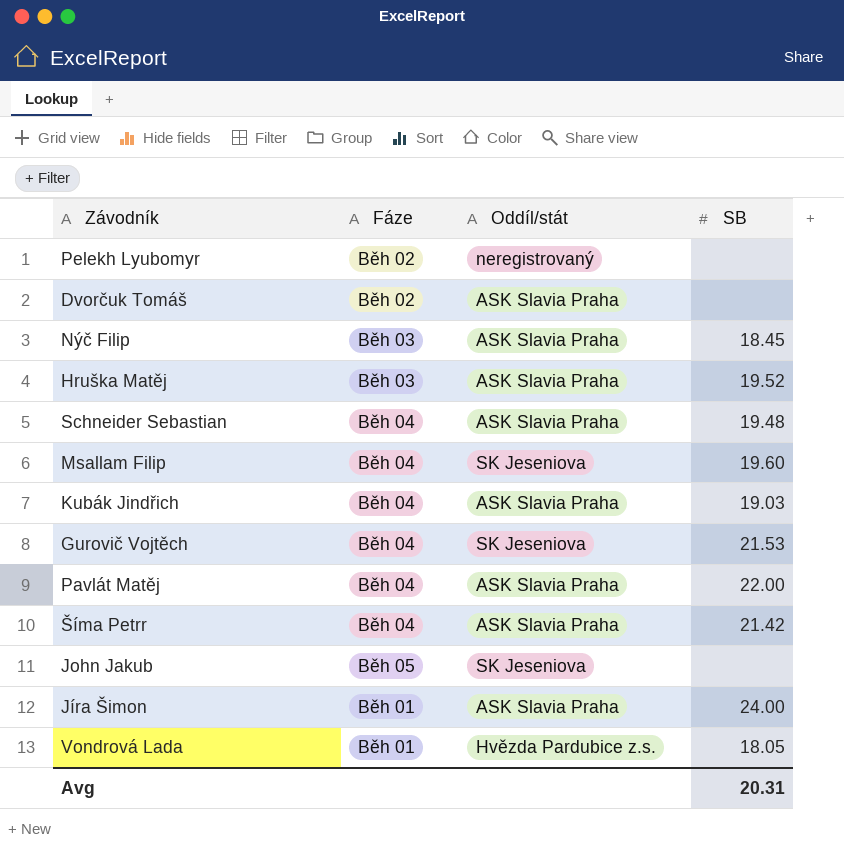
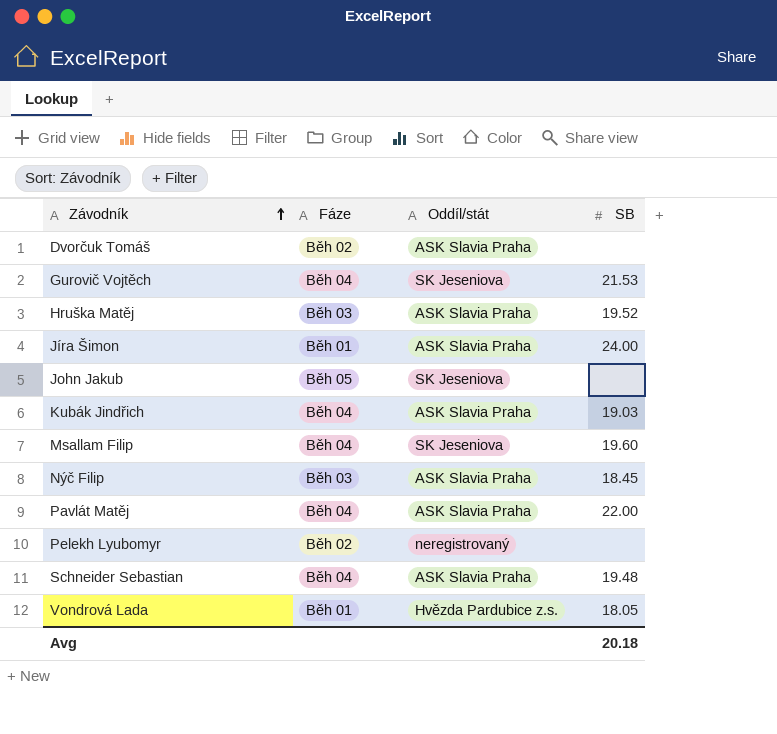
row order: none -> Závodník ascending
row Šíma Petrr: Běh 04 | ASK Slavia Praha | 21.42 -> none
Avg | SB: 20.31 -> 20.18

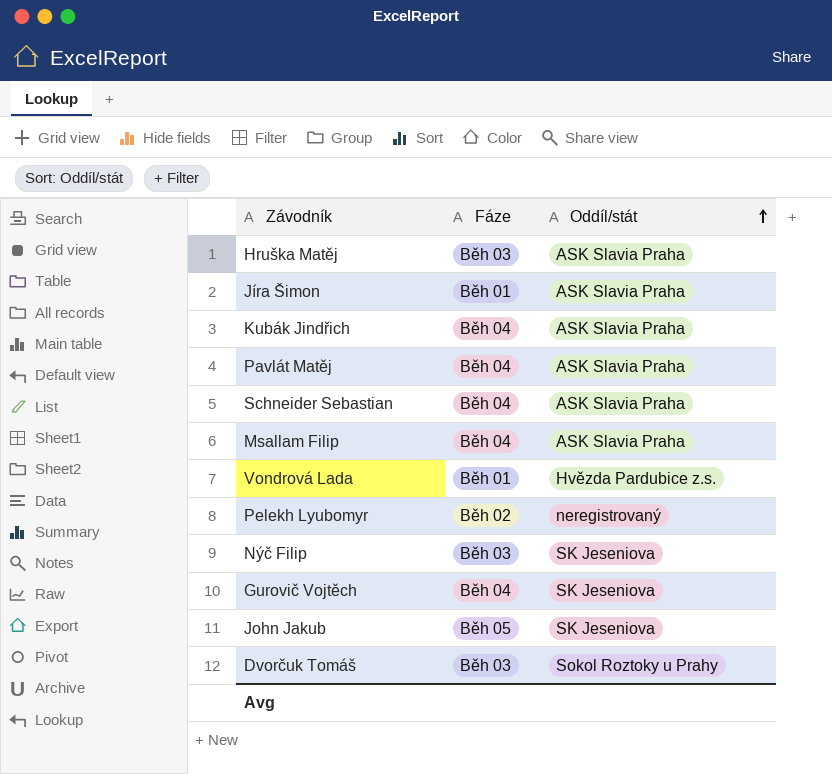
row order: Závodník ascending -> Oddíl/stát ascending
column SB | position: 4 -> none
Msallam Filip | Oddíl/stát: SK Jeseniova -> ASK Slavia Praha
Nýč Filip | Oddíl/stát: ASK Slavia Praha -> SK Jeseniova
Dvorčuk Tomáš | Fáze: Běh 02 -> Běh 03
Dvorčuk Tomáš | Oddíl/stát: ASK Slavia Praha -> Sokol Roztoky u Prahy

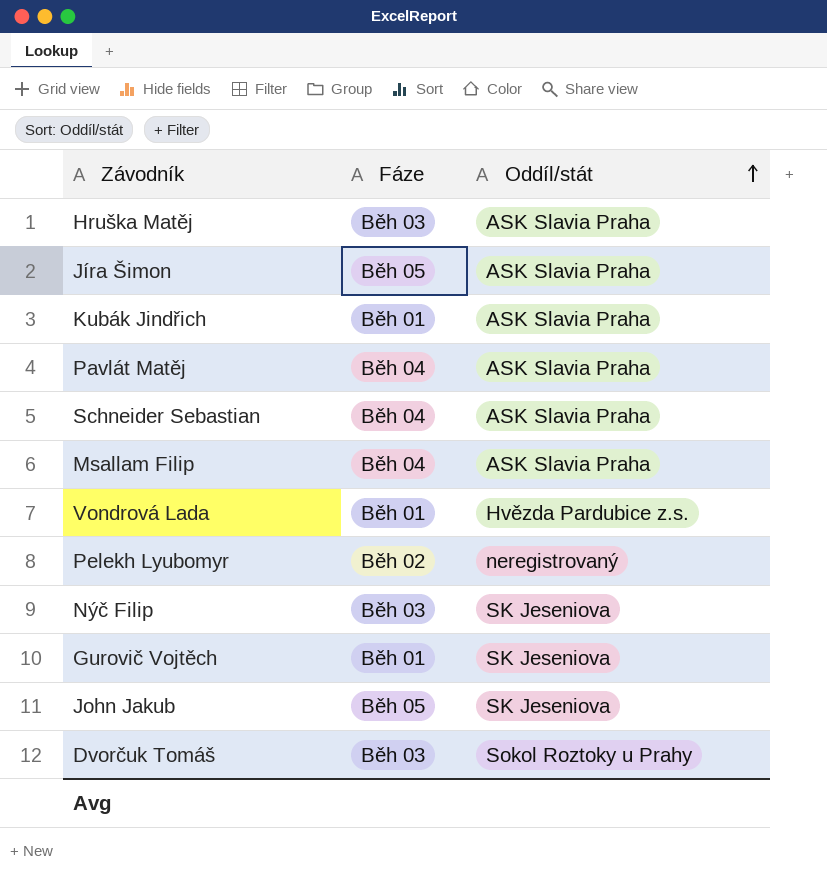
Jíra Šimon | Fáze: Běh 01 -> Běh 05
Kubák Jindřich | Fáze: Běh 04 -> Běh 01
Gurovič Vojtěch | Fáze: Běh 04 -> Běh 01

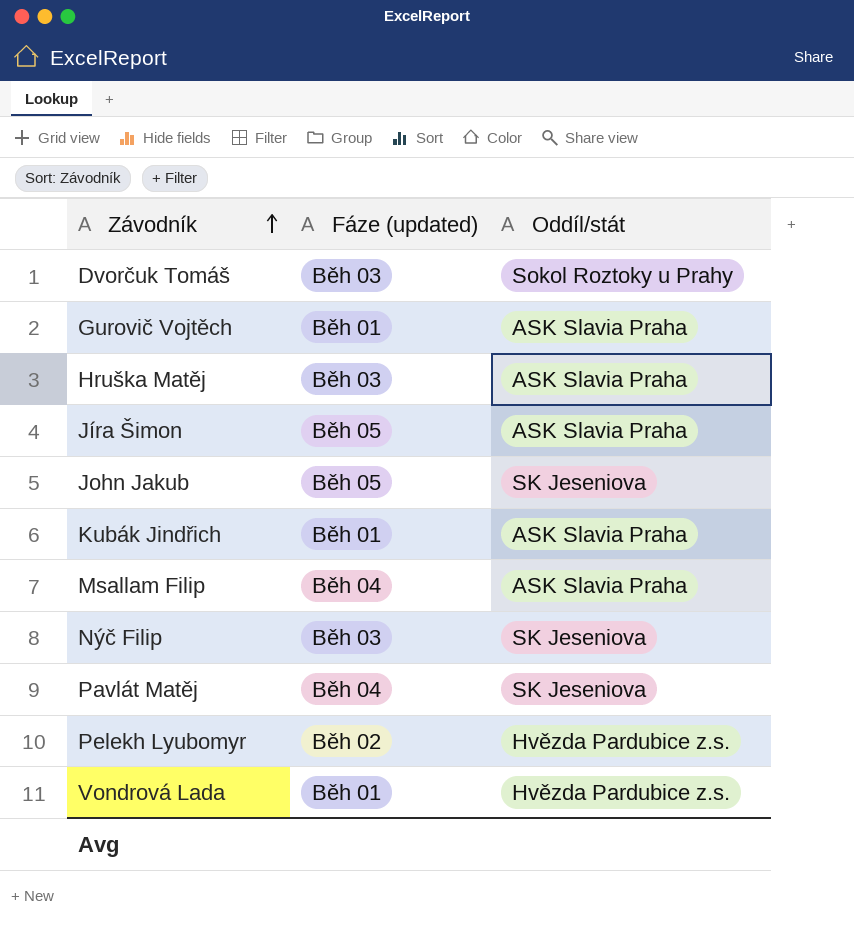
row order: Oddíl/stát ascending -> Závodník ascending
column name: Fáze -> Fáze (updated)
row Schneider Sebastian: Běh 04 | ASK Slavia Praha -> none
Gurovič Vojtěch | Oddíl/stát: SK Jeseniova -> ASK Slavia Praha
Pavlát Matěj | Oddíl/stát: ASK Slavia Praha -> SK Jeseniova
Pelekh Lyubomyr | Oddíl/stát: neregistrovaný -> Hvězda Pardubice z.s.

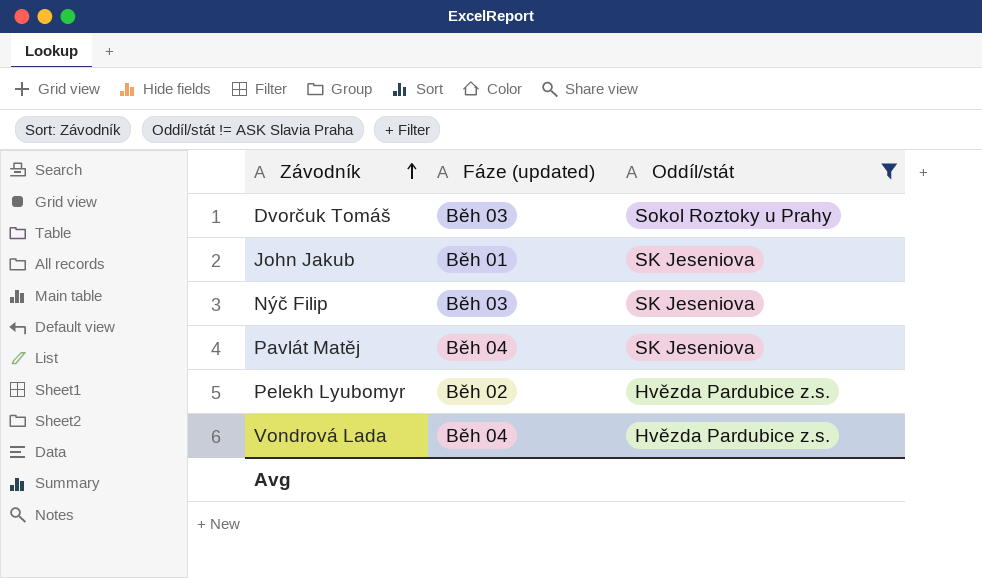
filter: none -> Oddíl/stát != ASK Slavia Praha
John Jakub | Fáze (updated): Běh 05 -> Běh 01
Vondrová Lada | Fáze (updated): Běh 01 -> Běh 04

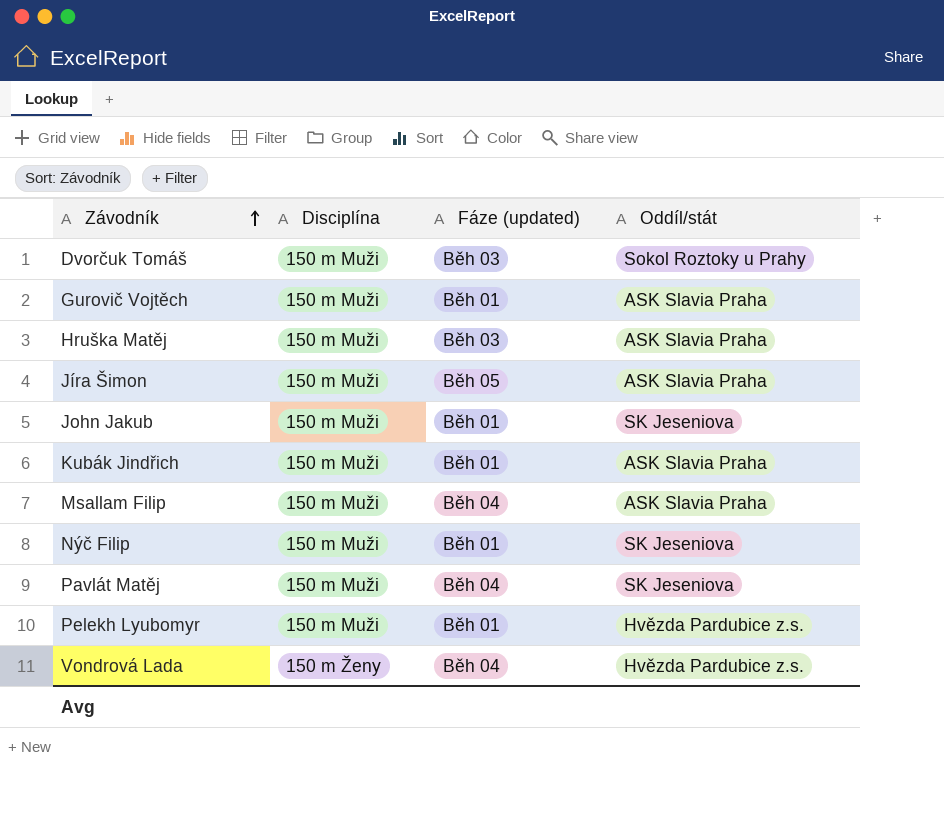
filter: Oddíl/stát != ASK Slavia Praha -> none
column Disciplína | position: none -> 2
Nýč Filip | Fáze (updated): Běh 03 -> Běh 01
Pelekh Lyubomyr | Fáze (updated): Běh 02 -> Běh 01

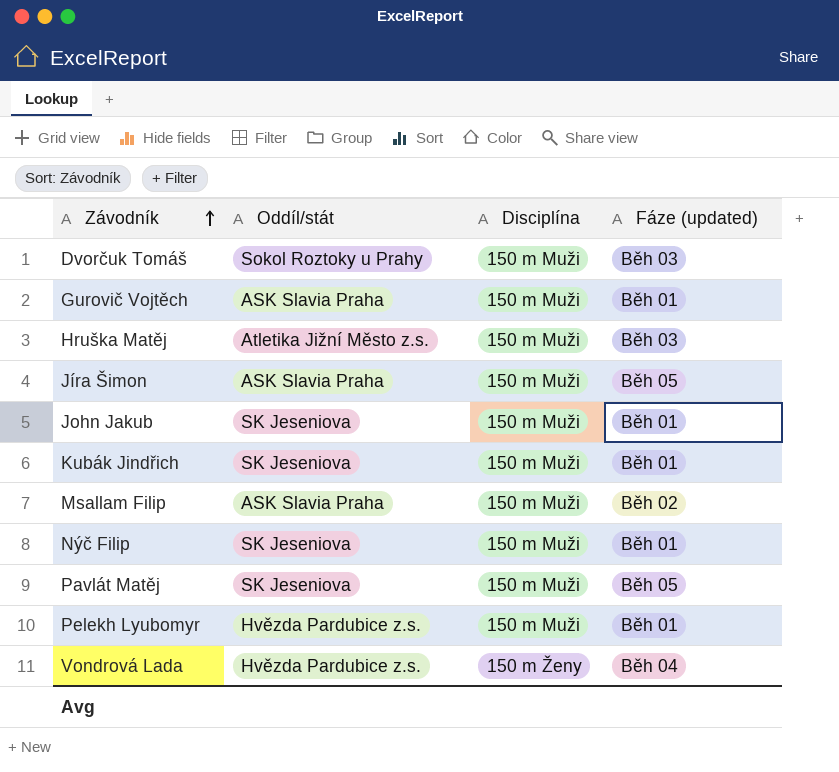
column Oddíl/stát | position: 4 -> 2
Hruška Matěj | Oddíl/stát: ASK Slavia Praha -> Atletika Jižní Město z.s.
Kubák Jindřich | Oddíl/stát: ASK Slavia Praha -> SK Jeseniova
Msallam Filip | Fáze (updated): Běh 04 -> Běh 02
Pavlát Matěj | Fáze (updated): Běh 04 -> Běh 05

